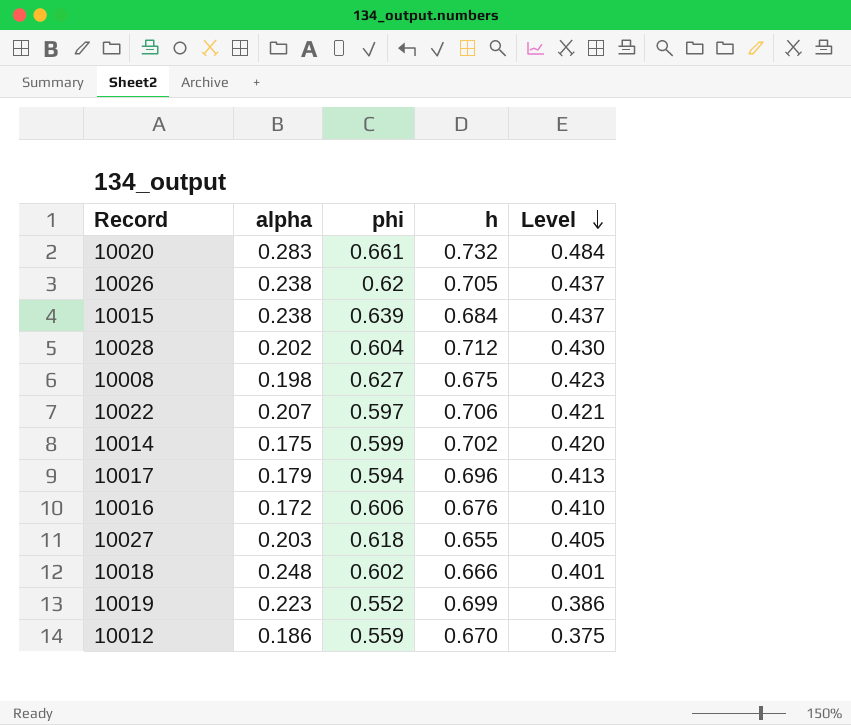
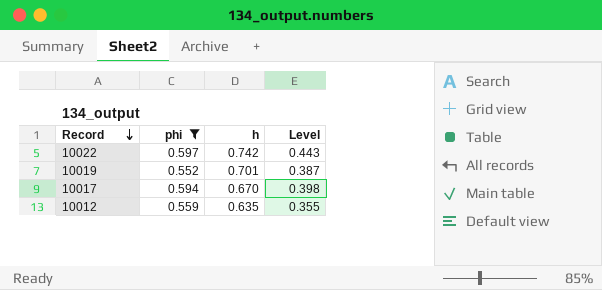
filter: none -> phi <= 0.597
row order: Level descending -> Record descending
column alpha | position: 2 -> none
10022 | h: 0.706 -> 0.742
10022 | Level: 0.421 -> 0.443
10019 | h: 0.699 -> 0.701
10019 | Level: 0.386 -> 0.387
10017 | h: 0.696 -> 0.670
10017 | Level: 0.413 -> 0.398
10012 | h: 0.670 -> 0.635
10012 | Level: 0.375 -> 0.355

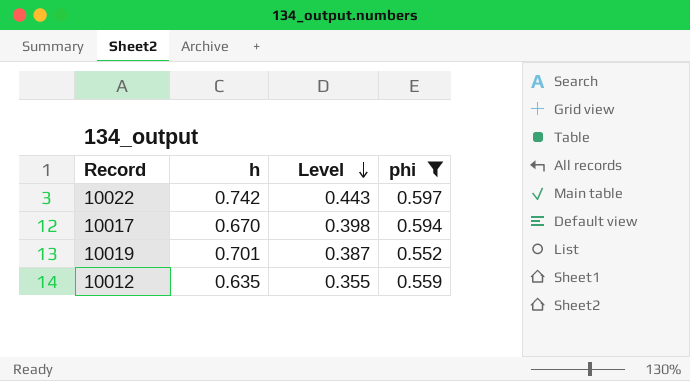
row order: Record descending -> Level descending
column phi | position: 2 -> 4

